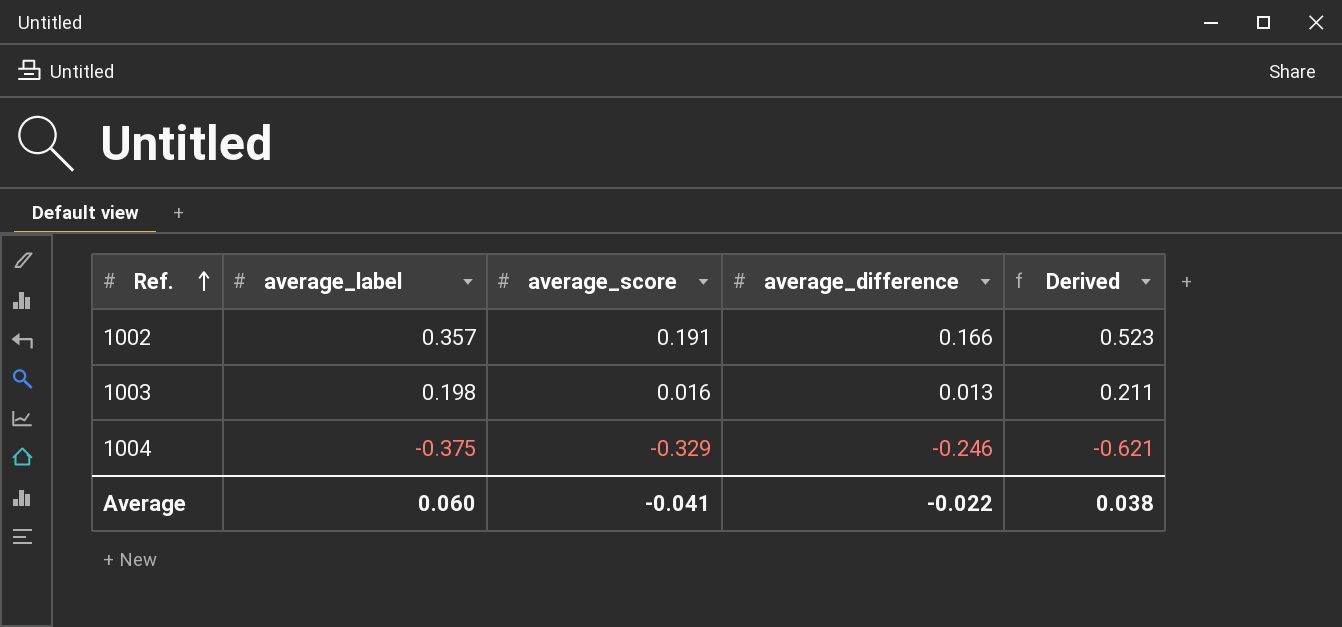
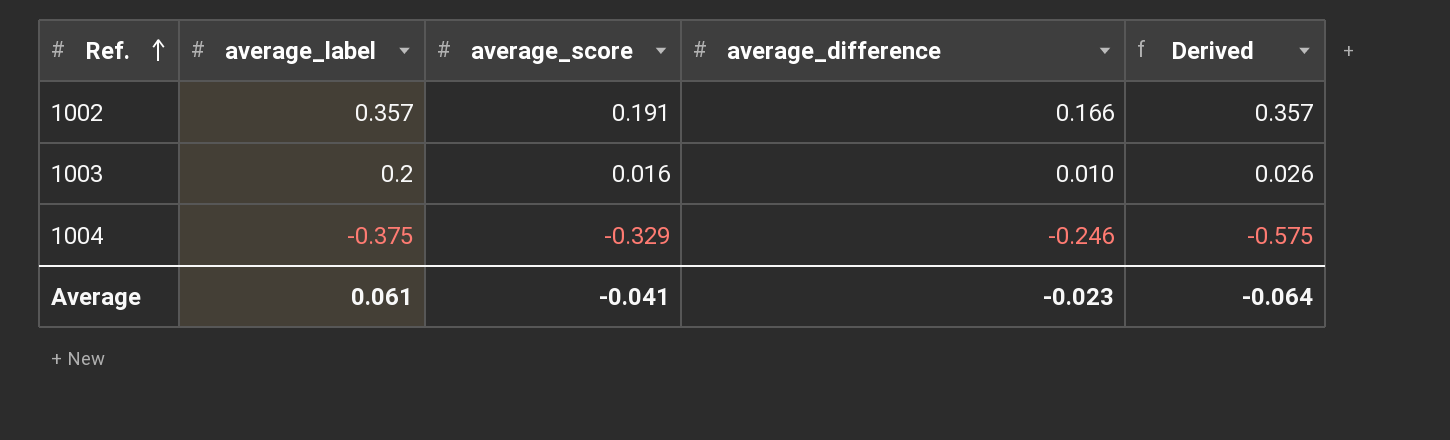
column Derived | formula: [average_label] + [average_difference] -> [average_score] + [average_difference]
1003 | average_label: 0.198 -> 0.2
1003 | average_difference: 0.013 -> 0.010
Average | average_label: 0.060 -> 0.061
Average | average_difference: -0.022 -> -0.023
Average | Derived: 0.038 -> -0.064

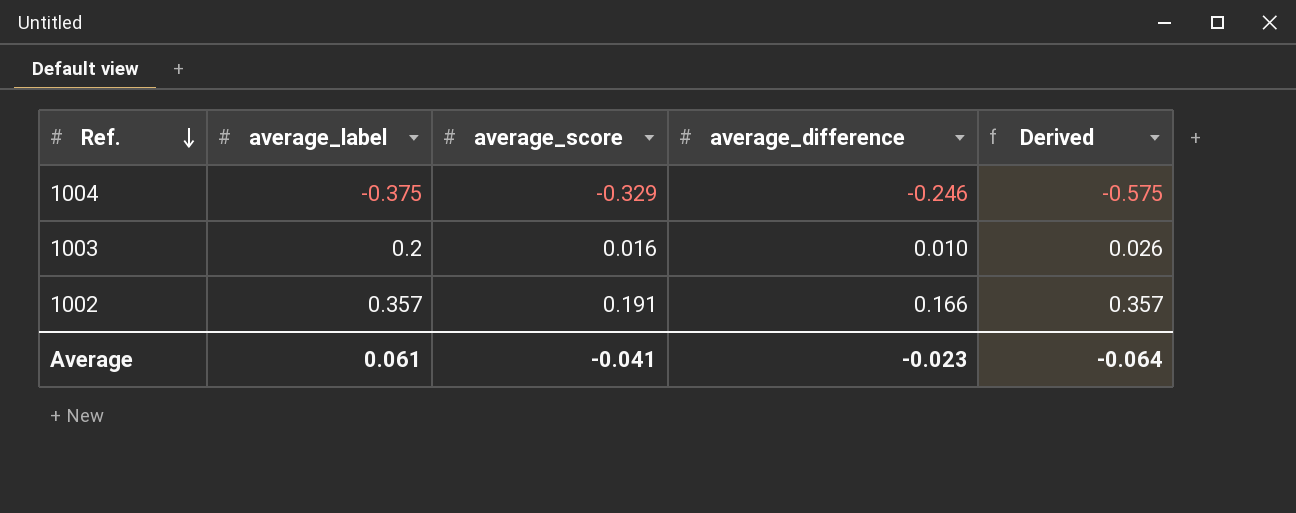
row order: Ref. ascending -> Ref. descending

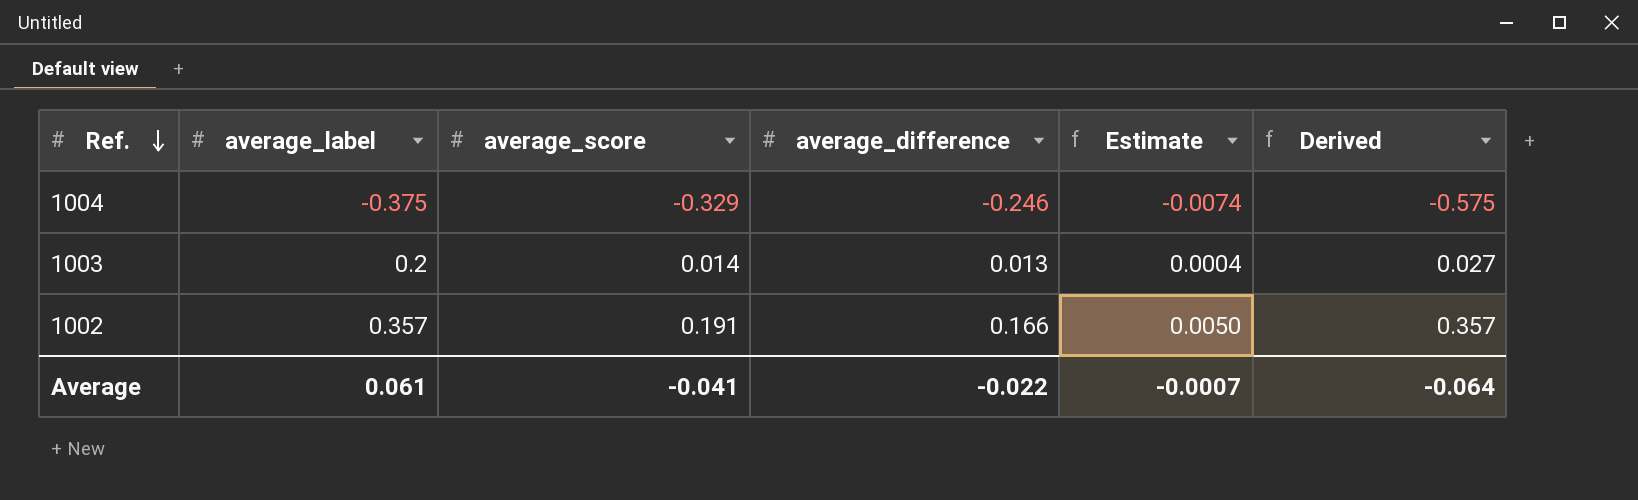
column Estimate | formula: none -> [average_difference] * 0.03
1003 | average_score: 0.016 -> 0.014
1003 | average_difference: 0.010 -> 0.013
1003 | Derived: 0.026 -> 0.027
Average | average_difference: -0.023 -> -0.022

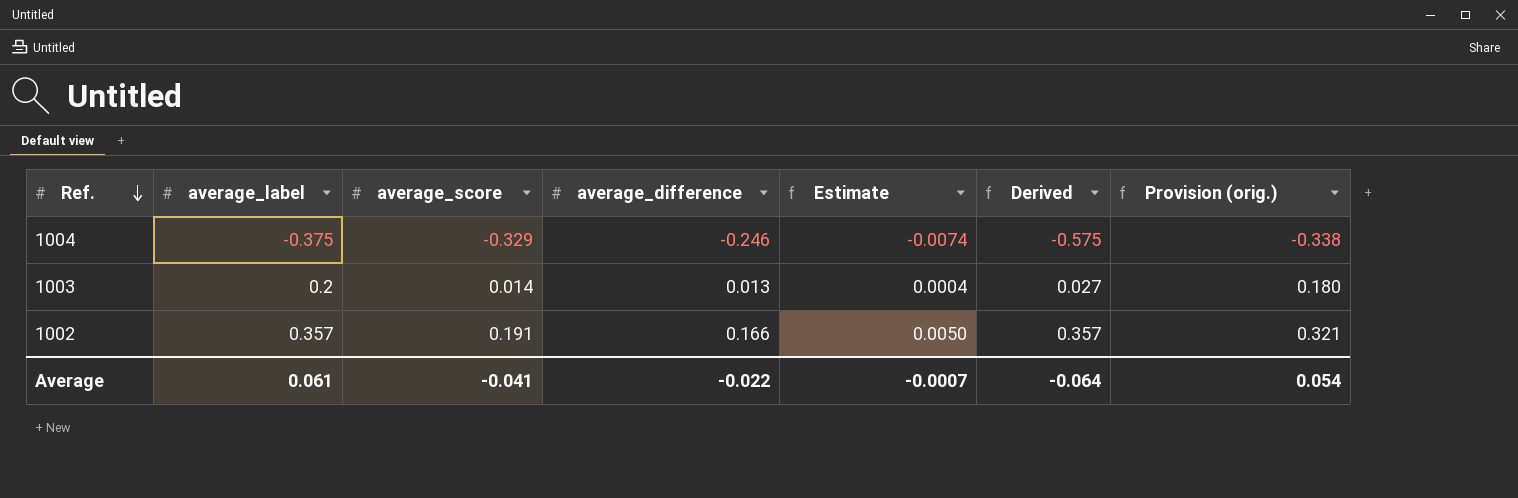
column Provision (orig.) | formula: none -> [average_label] * 0.9

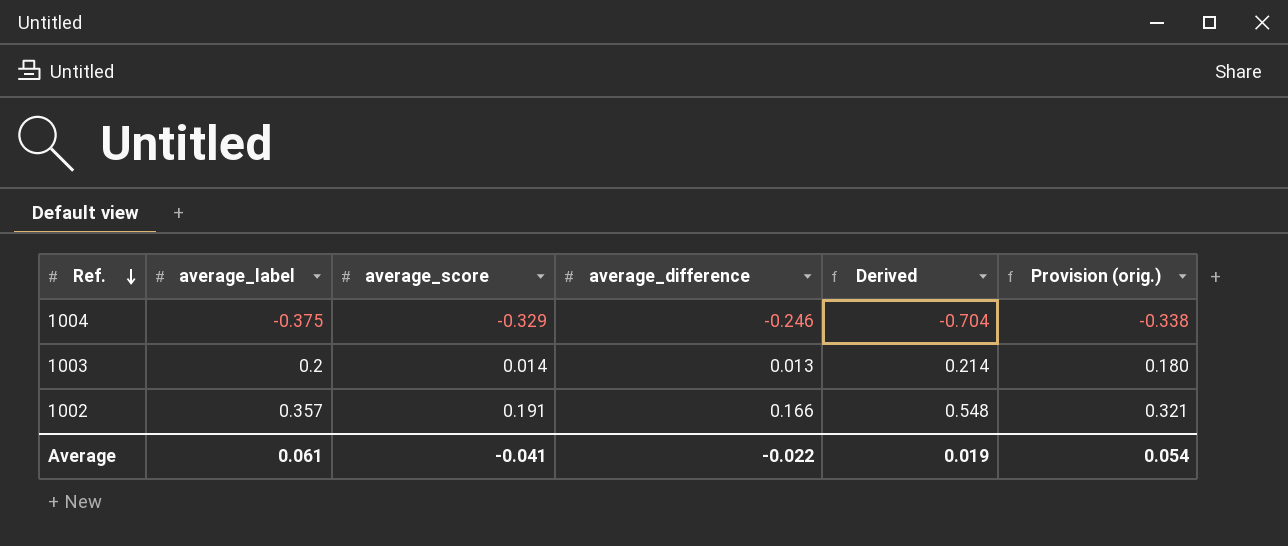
column Estimate | formula: [average_difference] * 0.03 -> none
column Derived | formula: [average_score] + [average_difference] -> [average_label] + [average_score]
Average | Derived: -0.064 -> 0.019

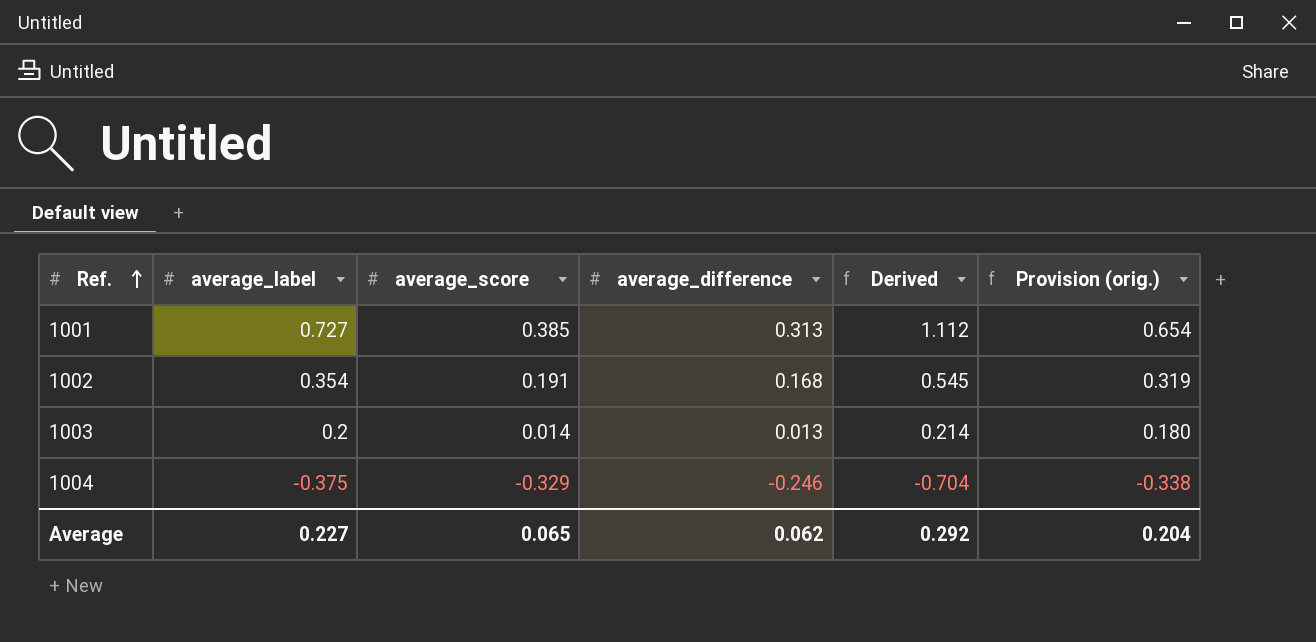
row order: Ref. descending -> Ref. ascending
row 1001: none -> 0.727 | 0.385 | 0.313 | 1.112 | 0.654
1002 | average_label: 0.357 -> 0.354
1002 | average_difference: 0.166 -> 0.168
1002 | Derived: 0.548 -> 0.545
1002 | Provision (orig.): 0.321 -> 0.319
Average | average_label: 0.061 -> 0.227
Average | average_score: -0.041 -> 0.065
Average | average_difference: -0.022 -> 0.062
Average | Derived: 0.019 -> 0.292
Average | Provision (orig.): 0.054 -> 0.204

